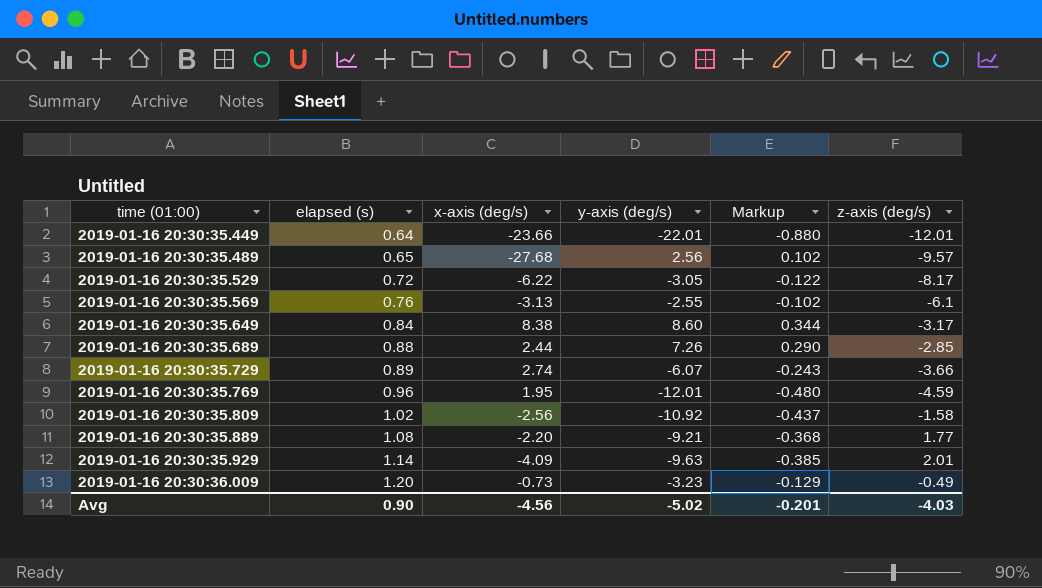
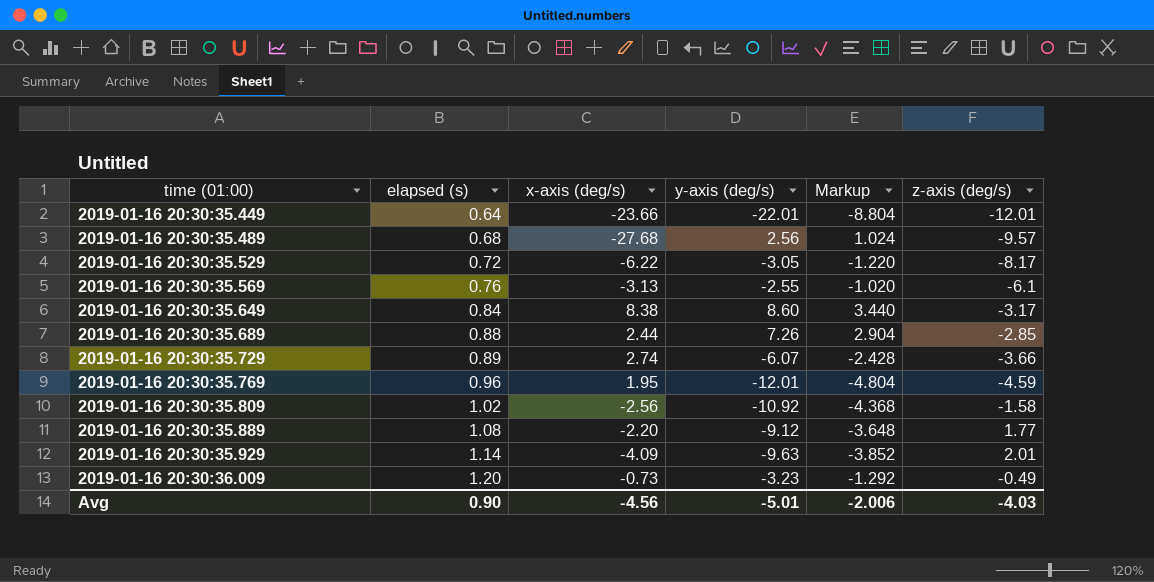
column Markup | formula: [y-axis (deg/s)] * 0.04 -> [y-axis (deg/s)] * 0.4
2019-01-16 20:30:35.489 | elapsed (s): 0.65 -> 0.68
2019-01-16 20:30:35.889 | y-axis (deg/s): -9.21 -> -9.12
Avg | y-axis (deg/s): -5.02 -> -5.01
Avg | Markup: -0.201 -> -2.006

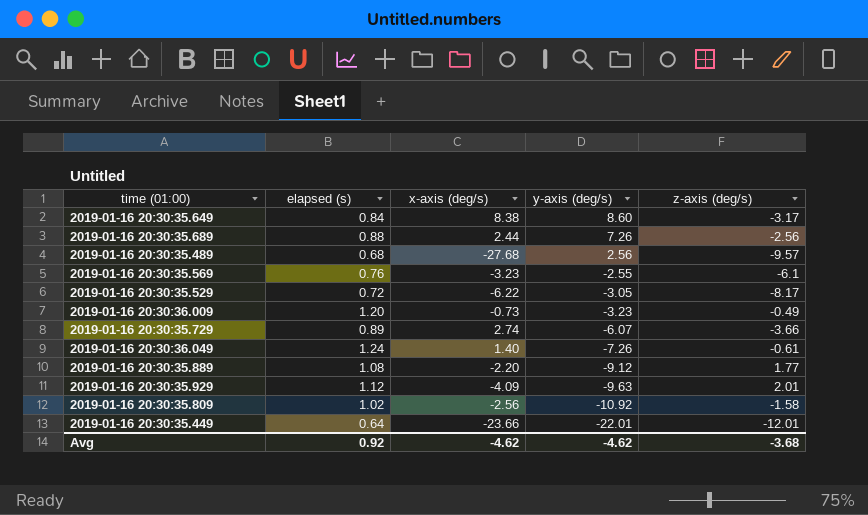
row order: time (01:00) ascending -> y-axis (deg/s) descending
column Markup | formula: [y-axis (deg/s)] * 0.4 -> none
row 2019-01-16 20:30:35.769: 0.96 | 1.95 | -12.01 | -4.804 | -4.59 -> none
2019-01-16 20:30:35.689 | z-axis (deg/s): -2.85 -> -2.56
2019-01-16 20:30:35.569 | x-axis (deg/s): -3.13 -> -3.23
row 2019-01-16 20:30:36.049: none -> 1.24 | 1.40 | -7.26 | -0.61
2019-01-16 20:30:35.929 | elapsed (s): 1.14 -> 1.12
Avg | elapsed (s): 0.90 -> 0.92
Avg | x-axis (deg/s): -4.56 -> -4.62
Avg | y-axis (deg/s): -5.01 -> -4.62
Avg | z-axis (deg/s): -4.03 -> -3.68

